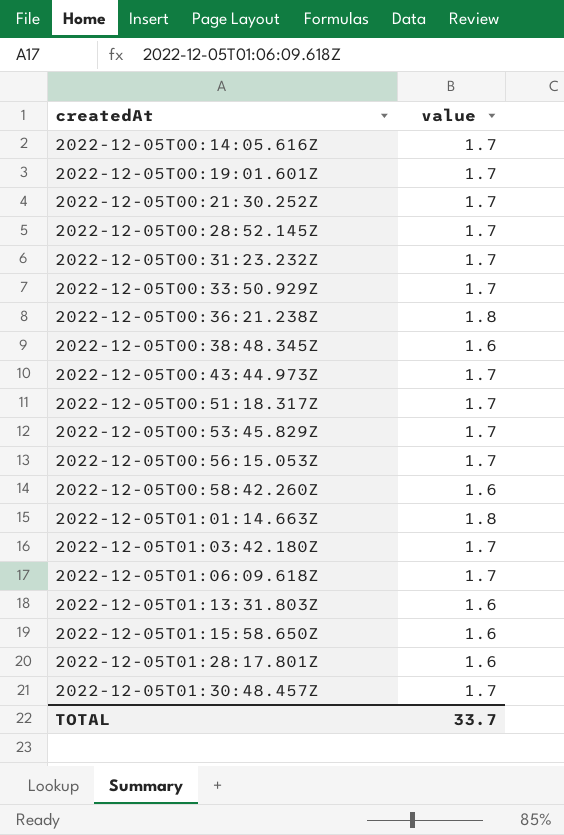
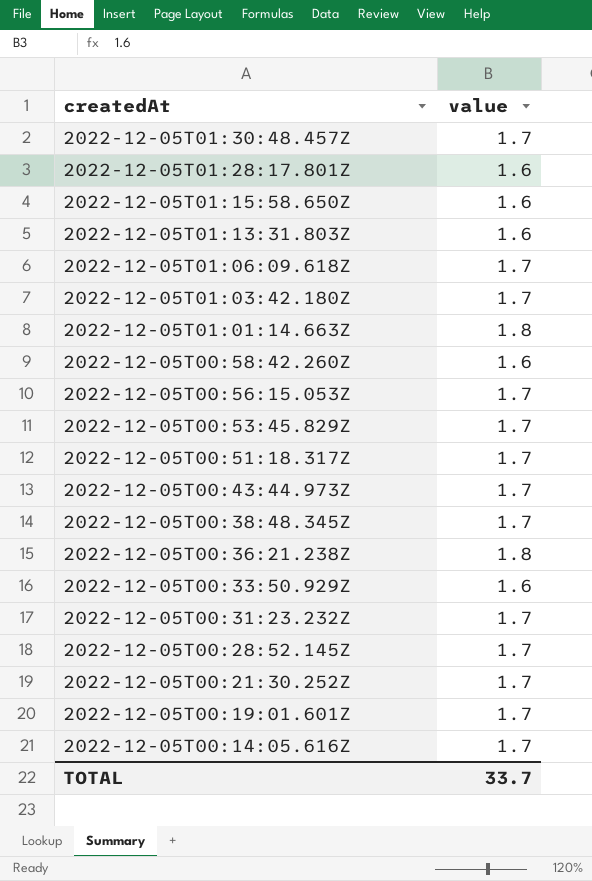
row order: createdAt ascending -> createdAt descending
2022-12-05T00:38:48.345Z | value: 1.6 -> 1.7
2022-12-05T00:33:50.929Z | value: 1.7 -> 1.6

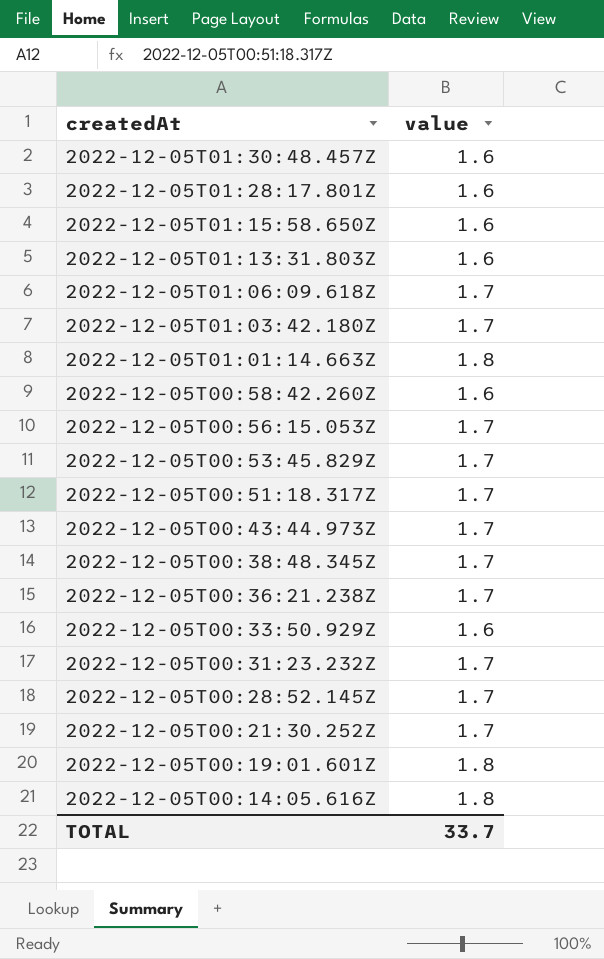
2022-12-05T01:30:48.457Z | value: 1.7 -> 1.6
2022-12-05T00:36:21.238Z | value: 1.8 -> 1.7
2022-12-05T00:19:01.601Z | value: 1.7 -> 1.8
2022-12-05T00:14:05.616Z | value: 1.7 -> 1.8

